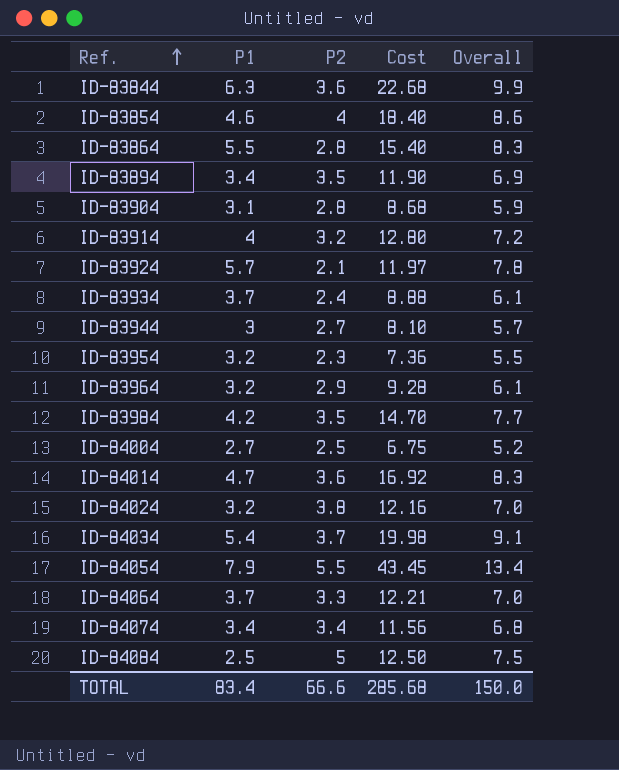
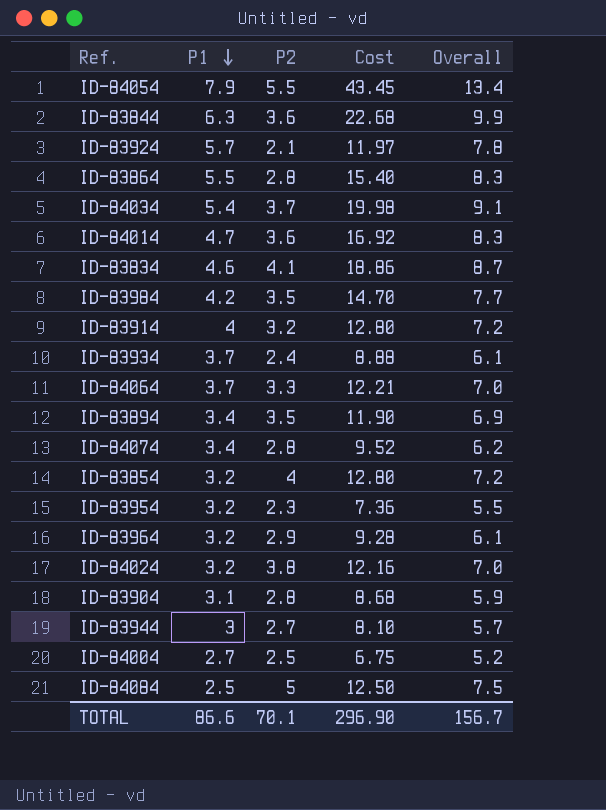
row order: Ref. ascending -> P1 descending
row ID-83834: none -> 4.6 | 4.1 | 18.86 | 8.7
ID-84074 | P2: 3.4 -> 2.8
ID-84074 | Cost: 11.56 -> 9.52
ID-84074 | Overall: 6.8 -> 6.2
ID-83854 | P1: 4.6 -> 3.2
ID-83854 | Cost: 18.40 -> 12.80
ID-83854 | Overall: 8.6 -> 7.2
TOTAL | P1: 83.4 -> 86.6
TOTAL | P2: 66.6 -> 70.1
TOTAL | Cost: 285.68 -> 296.90
TOTAL | Overall: 150.0 -> 156.7

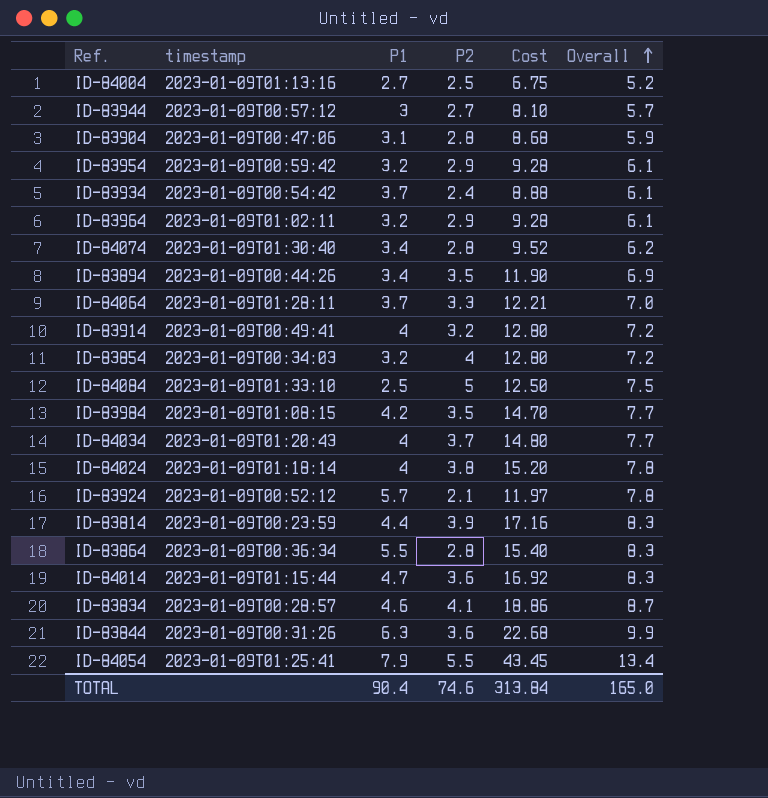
row order: P1 descending -> Overall ascending
column timestamp | position: none -> 2
ID-83954 | P2: 2.3 -> 2.9
ID-83954 | Cost: 7.36 -> 9.28
ID-83954 | Overall: 5.5 -> 6.1
ID-84034 | P1: 5.4 -> 4
ID-84034 | Cost: 19.98 -> 14.80
ID-84034 | Overall: 9.1 -> 7.7
ID-84024 | P1: 3.2 -> 4
ID-84024 | Cost: 12.16 -> 15.20
ID-84024 | Overall: 7.0 -> 7.8
row ID-83814: none -> 2023-01-09T00:23:59 | 4.4 | 3.9 | 17.16 | 8.3
TOTAL | P1: 86.6 -> 90.4
TOTAL | P2: 70.1 -> 74.6
TOTAL | Cost: 296.90 -> 313.84
TOTAL | Overall: 156.7 -> 165.0

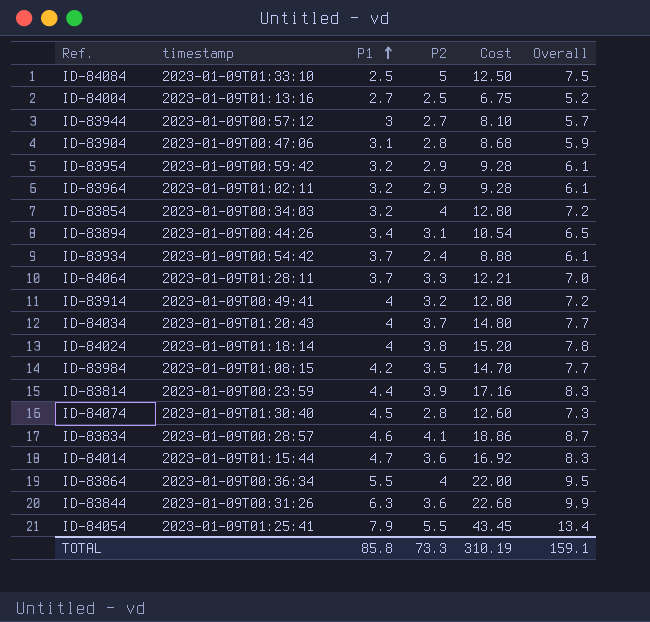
row order: Overall ascending -> P1 ascending
row ID-83924: 2023-01-09T00:52:12 | 5.7 | 2.1 | 11.97 | 7.8 -> none
ID-83894 | P2: 3.5 -> 3.1
ID-83894 | Cost: 11.90 -> 10.54
ID-83894 | Overall: 6.9 -> 6.5
ID-84074 | P1: 3.4 -> 4.5
ID-84074 | Cost: 9.52 -> 12.60
ID-84074 | Overall: 6.2 -> 7.3
ID-83864 | P2: 2.8 -> 4
ID-83864 | Cost: 15.40 -> 22.00
ID-83864 | Overall: 8.3 -> 9.5
TOTAL | P1: 90.4 -> 85.8
TOTAL | P2: 74.6 -> 73.3
TOTAL | Cost: 313.84 -> 310.19
TOTAL | Overall: 165.0 -> 159.1

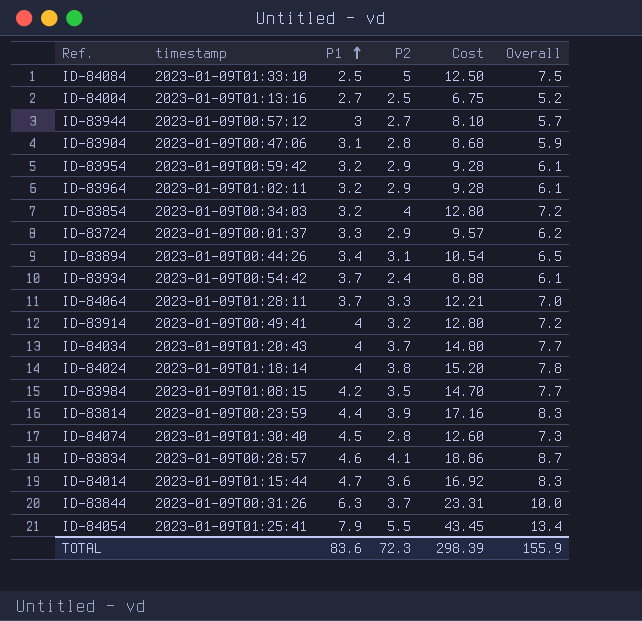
row ID-83864: 2023-01-09T00:36:34 | 5.5 | 4 | 22.00 | 9.5 -> none
row ID-83724: none -> 2023-01-09T00:01:37 | 3.3 | 2.9 | 9.57 | 6.2
ID-83844 | P2: 3.6 -> 3.7
ID-83844 | Cost: 22.68 -> 23.31
ID-83844 | Overall: 9.9 -> 10.0
TOTAL | P1: 85.8 -> 83.6
TOTAL | P2: 73.3 -> 72.3
TOTAL | Cost: 310.19 -> 298.39
TOTAL | Overall: 159.1 -> 155.9

